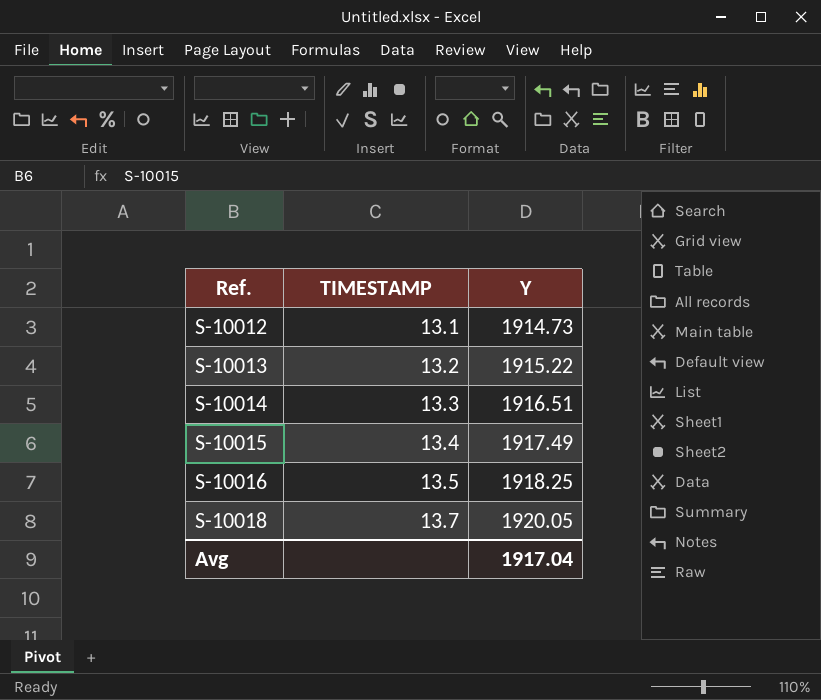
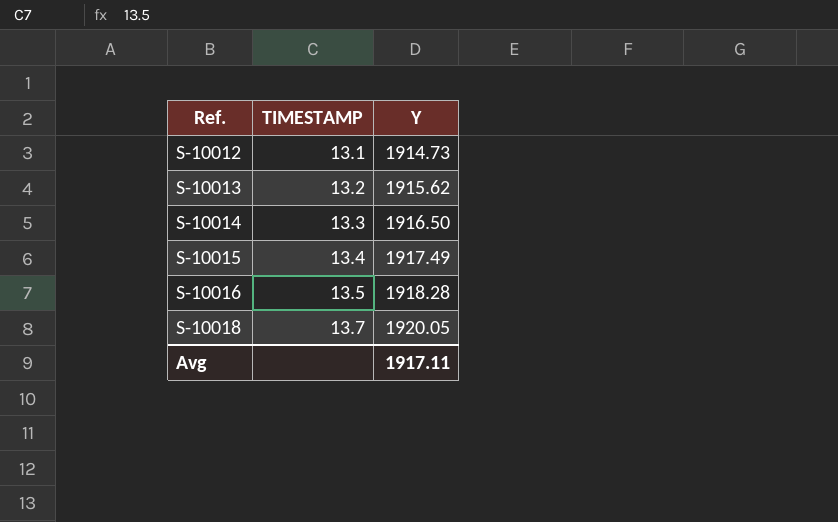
S-10013 | Y: 1915.22 -> 1915.62
S-10014 | Y: 1916.51 -> 1916.50
S-10016 | Y: 1918.25 -> 1918.28
Avg | Y: 1917.04 -> 1917.11

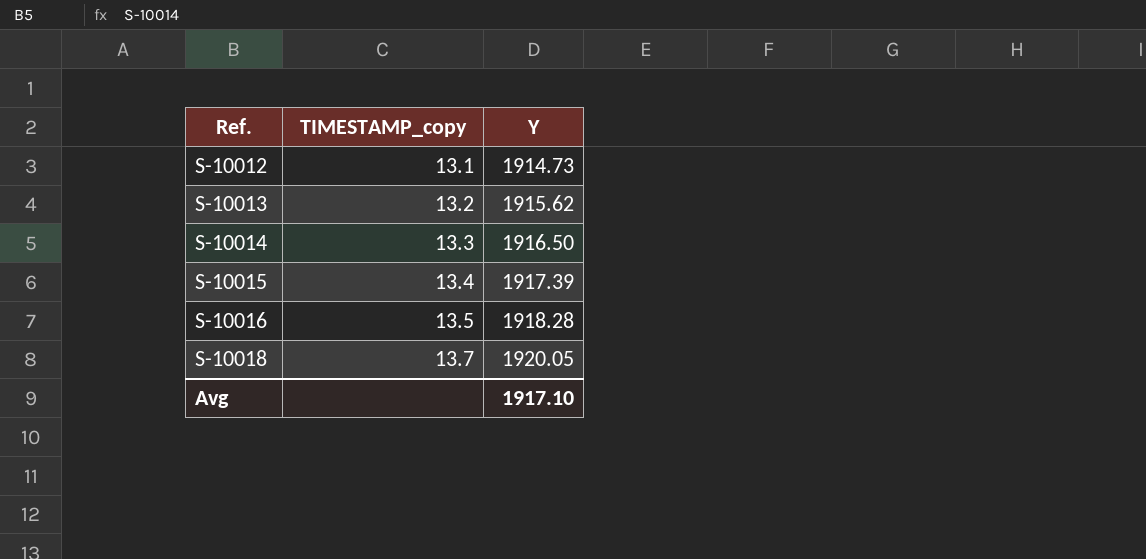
column name: TIMESTAMP -> TIMESTAMP_copy
S-10015 | Y: 1917.49 -> 1917.39
Avg | Y: 1917.11 -> 1917.10

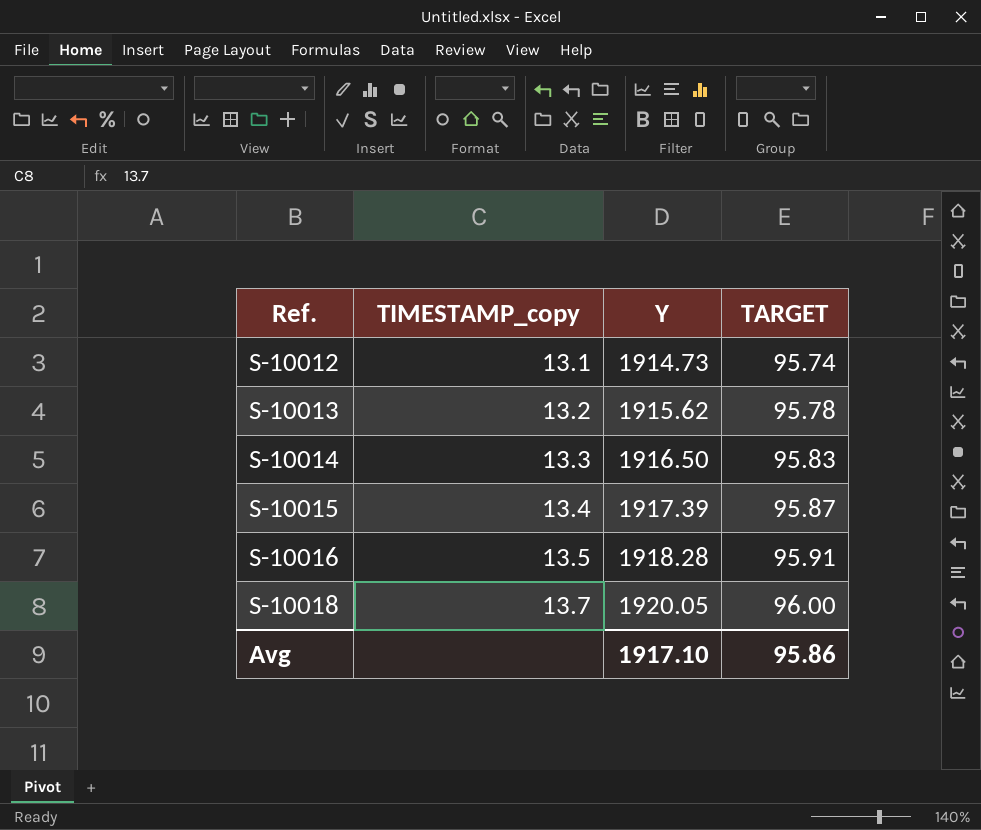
column TARGET | formula: none -> [Y] * 0.05

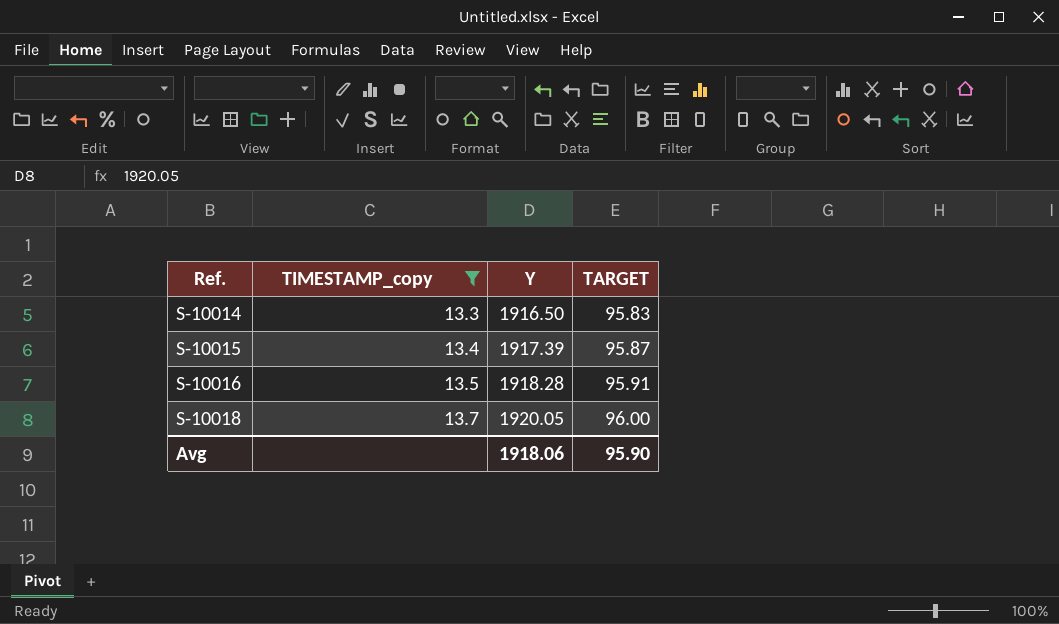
filter: none -> TIMESTAMP_copy >= 13.3
Avg | Y: 1917.10 -> 1918.06
Avg | TARGET: 95.86 -> 95.90

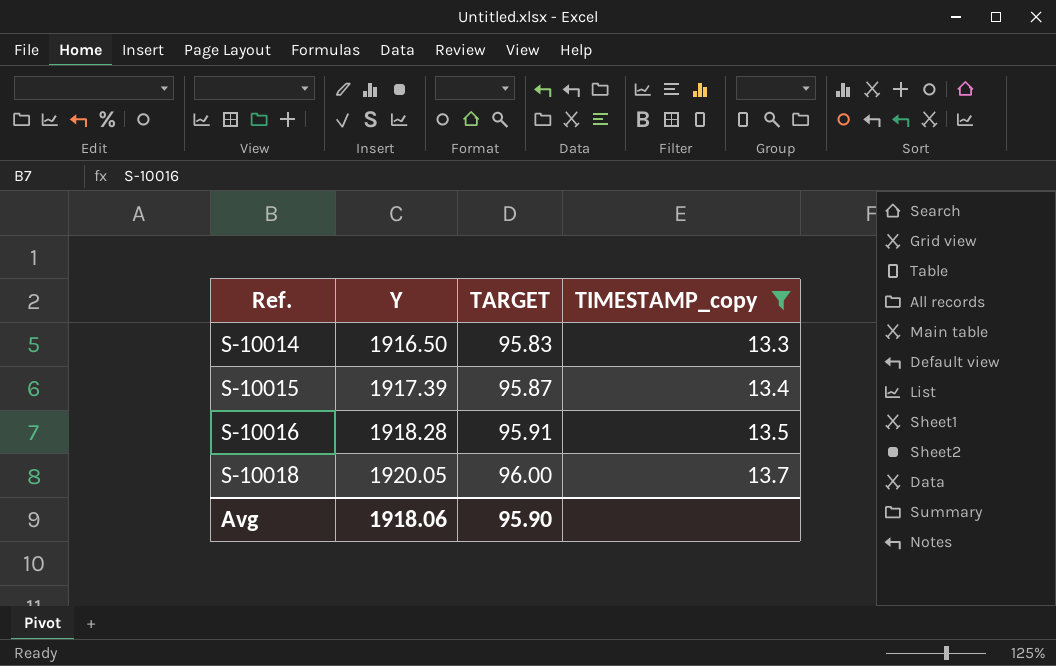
column TIMESTAMP_copy | position: 2 -> 4

